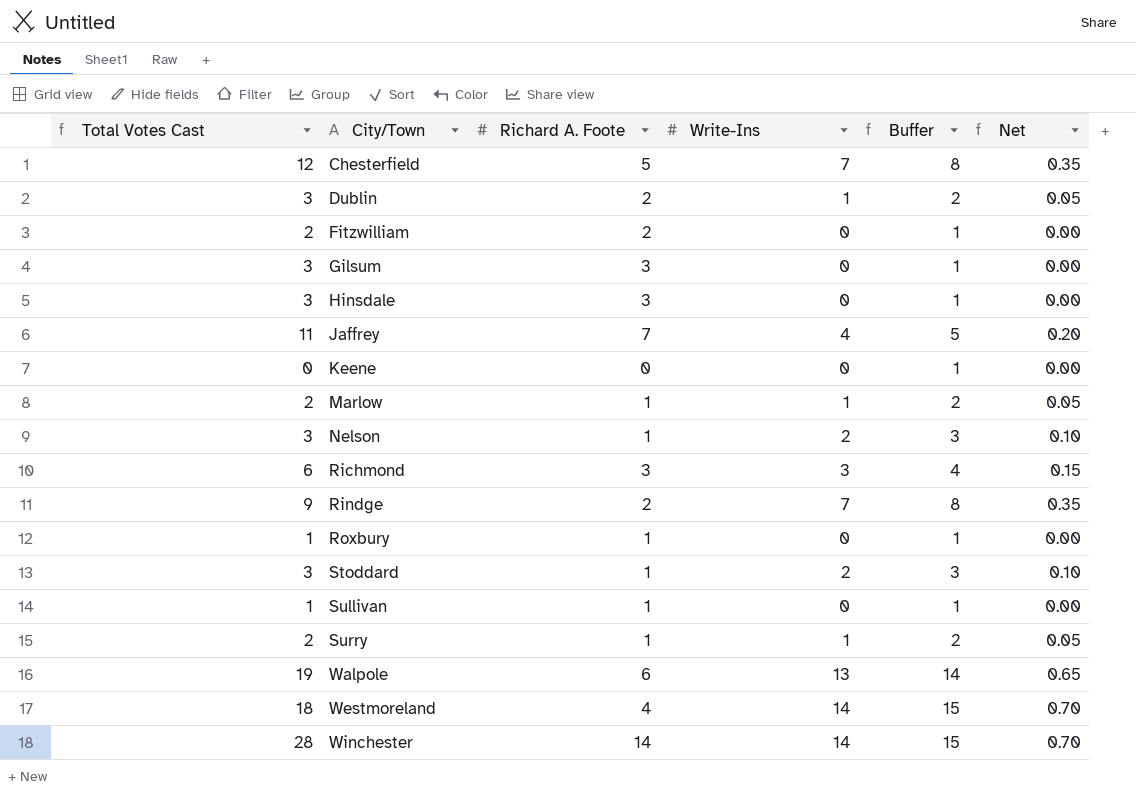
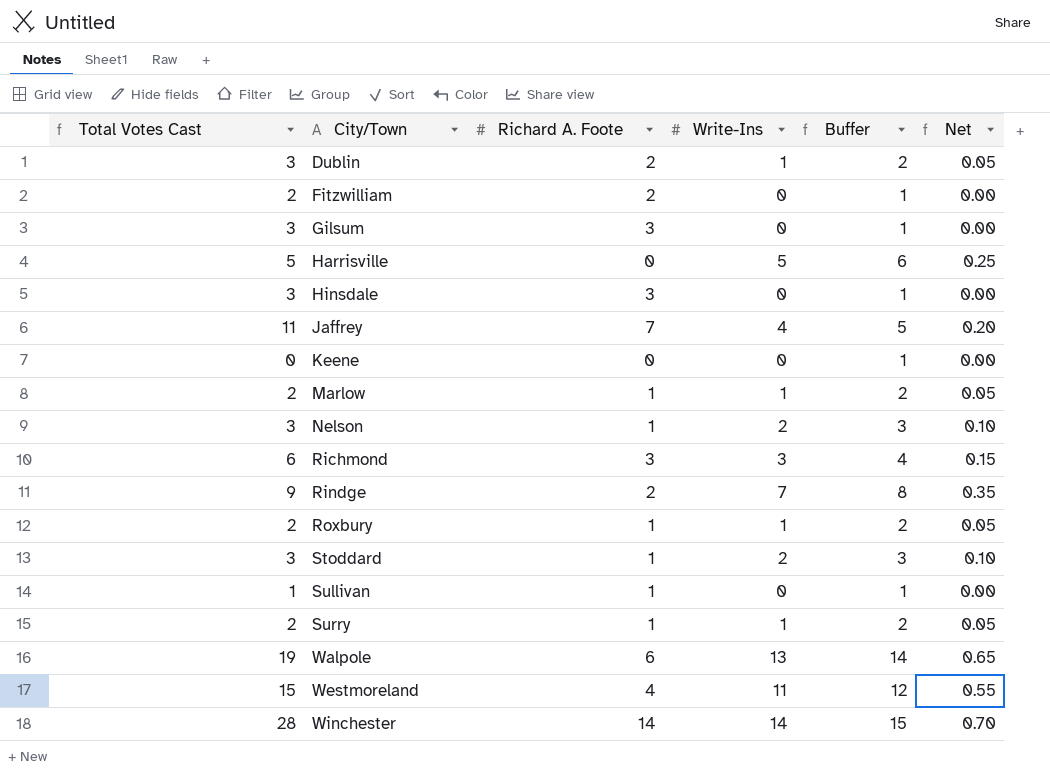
row Chesterfield: 12 | 5 | 7 | 8 | 0.35 -> none
row Harrisville: none -> 5 | 0 | 5 | 6 | 0.25
Roxbury | Total Votes Cast: 1 -> 2
Roxbury | Write-Ins: 0 -> 1
Roxbury | Buffer: 1 -> 2
Roxbury | Net: 0.00 -> 0.05
Westmoreland | Total Votes Cast: 18 -> 15
Westmoreland | Write-Ins: 14 -> 11
Westmoreland | Buffer: 15 -> 12
Westmoreland | Net: 0.70 -> 0.55

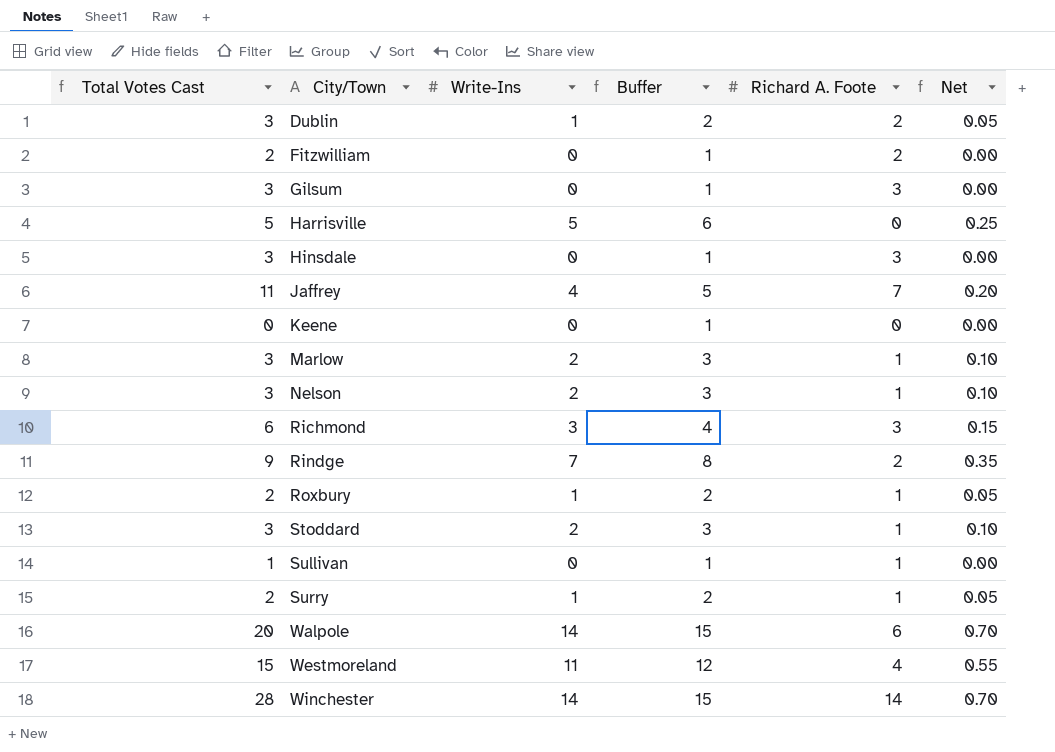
column Richard A. Foote | position: 3 -> 5
Marlow | Total Votes Cast: 2 -> 3
Marlow | Write-Ins: 1 -> 2
Marlow | Buffer: 2 -> 3
Marlow | Net: 0.05 -> 0.10
Walpole | Total Votes Cast: 19 -> 20
Walpole | Write-Ins: 13 -> 14
Walpole | Buffer: 14 -> 15
Walpole | Net: 0.65 -> 0.70

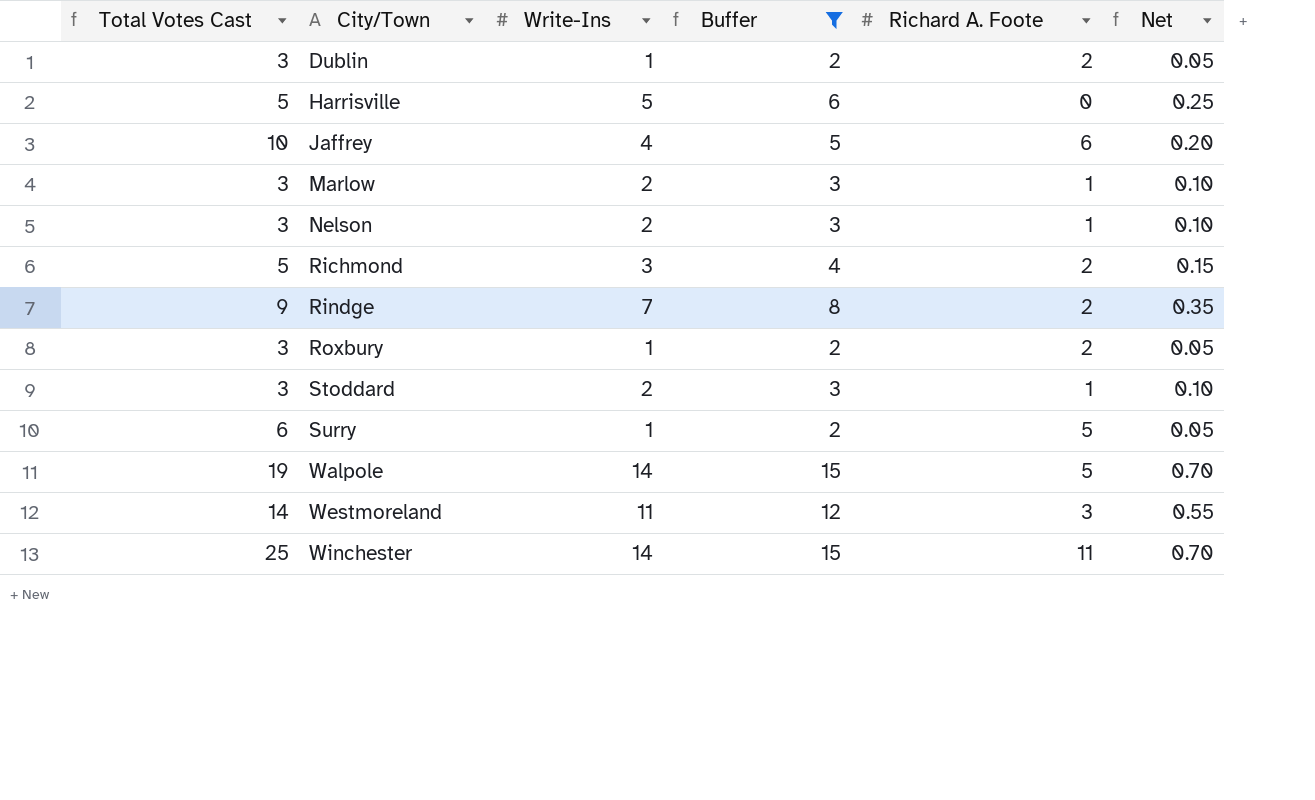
filter: none -> Buffer != 1
Jaffrey | Total Votes Cast: 11 -> 10
Jaffrey | Richard A. Foote: 7 -> 6
Richmond | Total Votes Cast: 6 -> 5
Richmond | Richard A. Foote: 3 -> 2
Roxbury | Total Votes Cast: 2 -> 3
Roxbury | Richard A. Foote: 1 -> 2
Surry | Total Votes Cast: 2 -> 6
Surry | Richard A. Foote: 1 -> 5
Walpole | Total Votes Cast: 20 -> 19
Walpole | Richard A. Foote: 6 -> 5
Westmoreland | Total Votes Cast: 15 -> 14
Westmoreland | Richard A. Foote: 4 -> 3
Winchester | Total Votes Cast: 28 -> 25
Winchester | Richard A. Foote: 14 -> 11

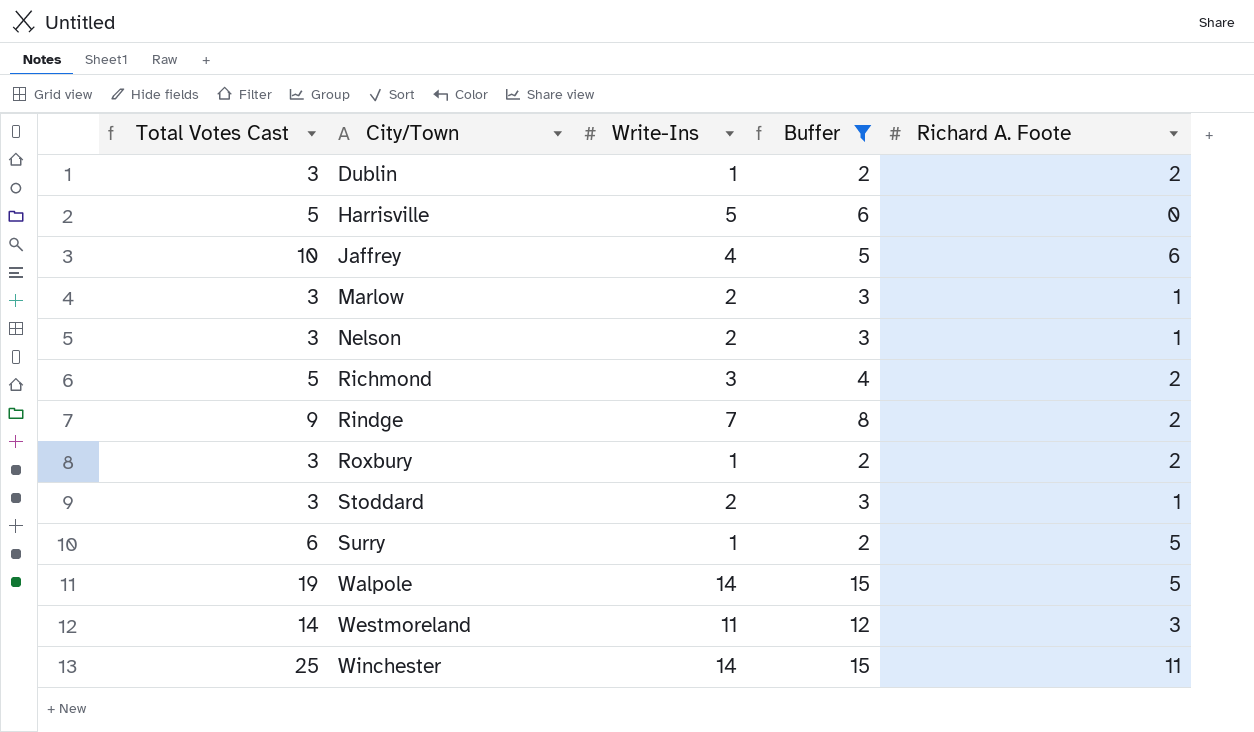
column Net | formula: [Write-Ins] * 0.05 -> none

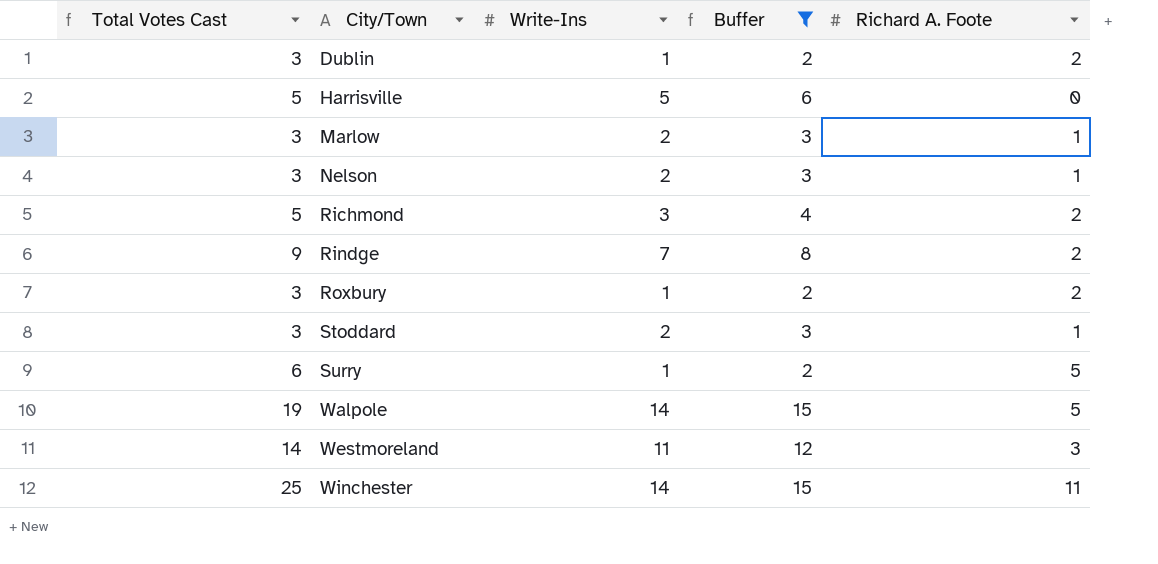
row Jaffrey: 10 | 4 | 5 | 6 -> none

